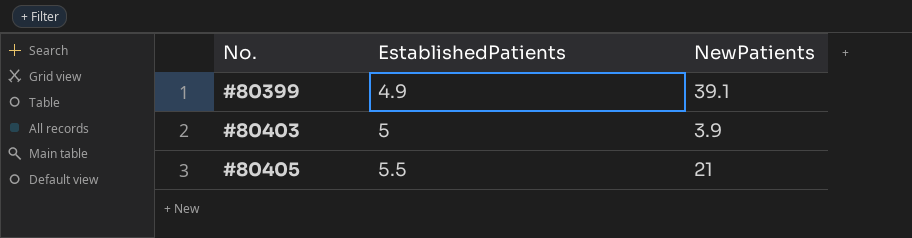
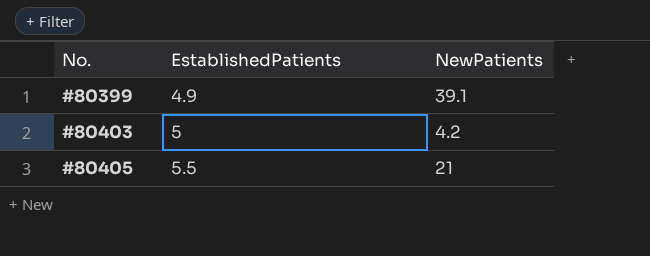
#80403 | NewPatients: 3.9 -> 4.2

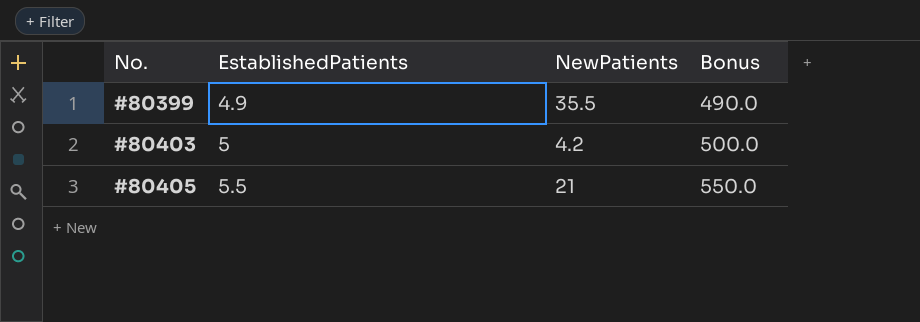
column Bonus | formula: none -> [EstablishedPatients] * 100
#80399 | NewPatients: 39.1 -> 35.5

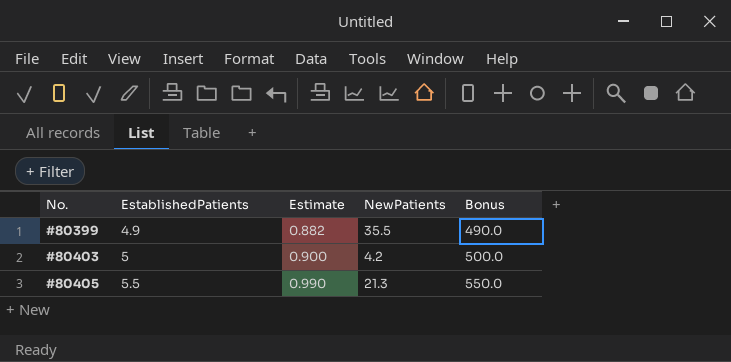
column Estimate | formula: none -> [EstablishedPatients] * 0.18
#80405 | NewPatients: 21 -> 21.3

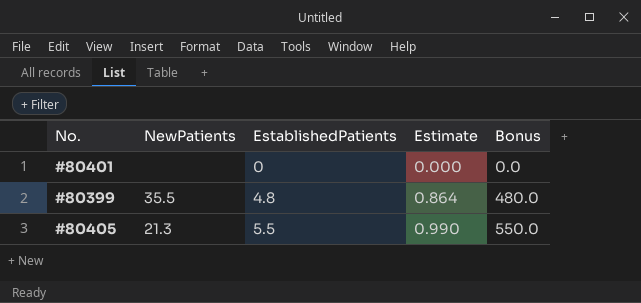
column NewPatients | position: 4 -> 2
row #80403: 5 | 0.900 | 4.2 | 500.0 -> none
row #80401: none -> none | 0 | 0.000 | 0.0
#80399 | EstablishedPatients: 4.9 -> 4.8
#80399 | Estimate: 0.882 -> 0.864
#80399 | Bonus: 490.0 -> 480.0

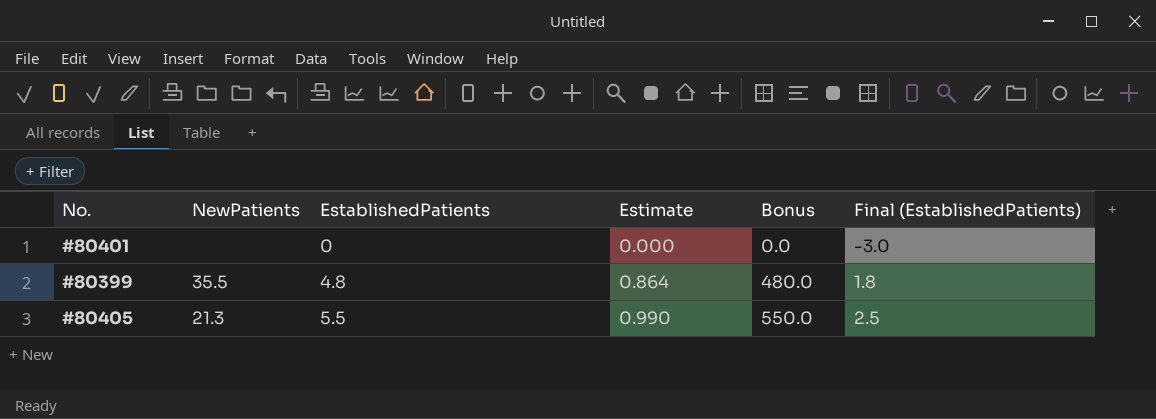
column Final (EstablishedPatients) | formula: none -> [EstablishedPatients] - 3

